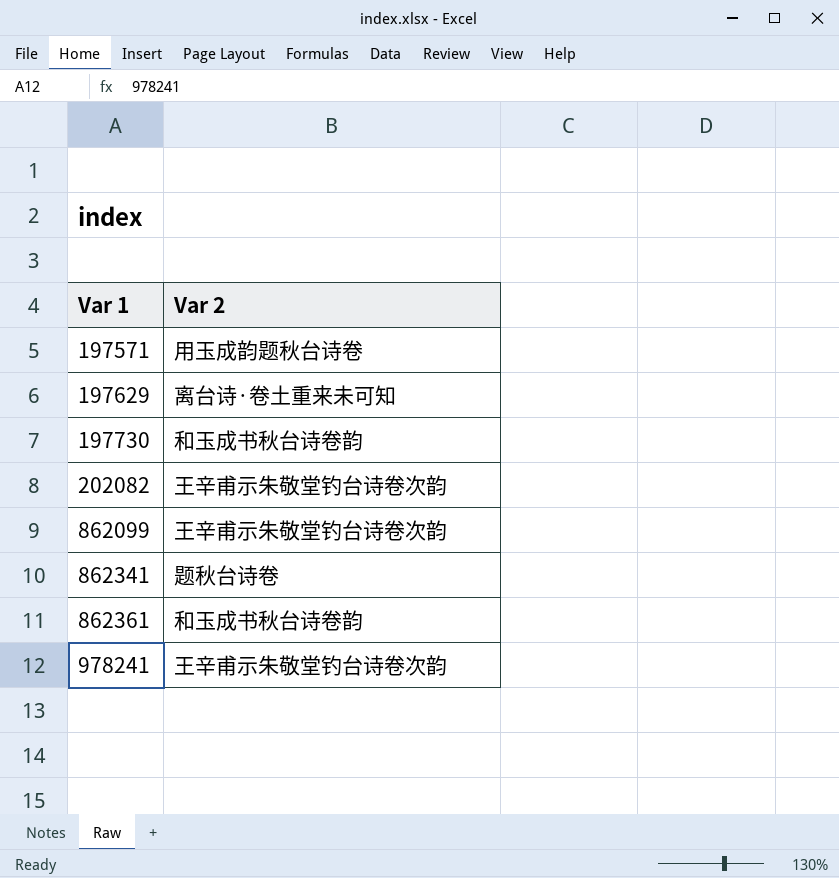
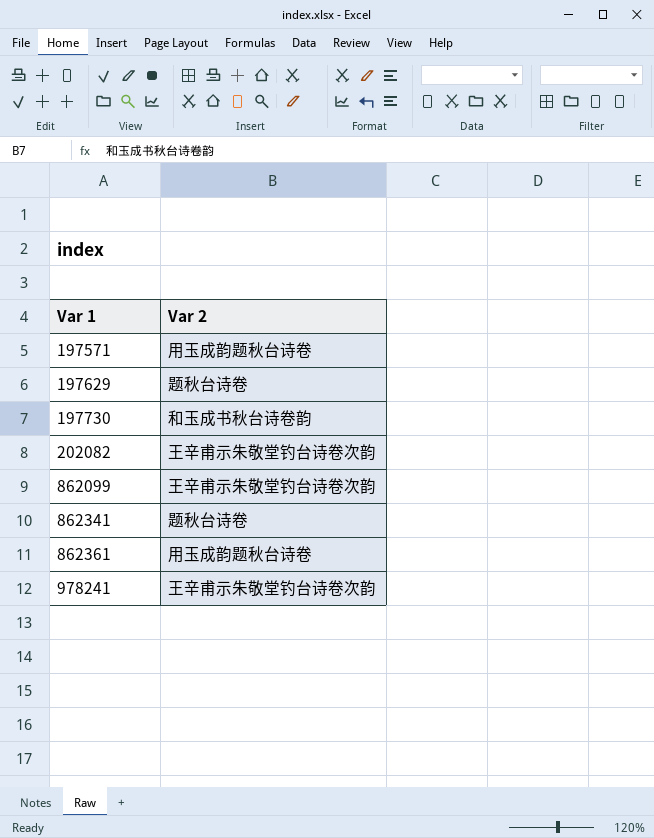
197629 | Var 2: 离台诗·卷土重来未可知 -> 题秋台诗卷
862361 | Var 2: 和玉成书秋台诗卷韵 -> 用玉成韵题秋台诗卷

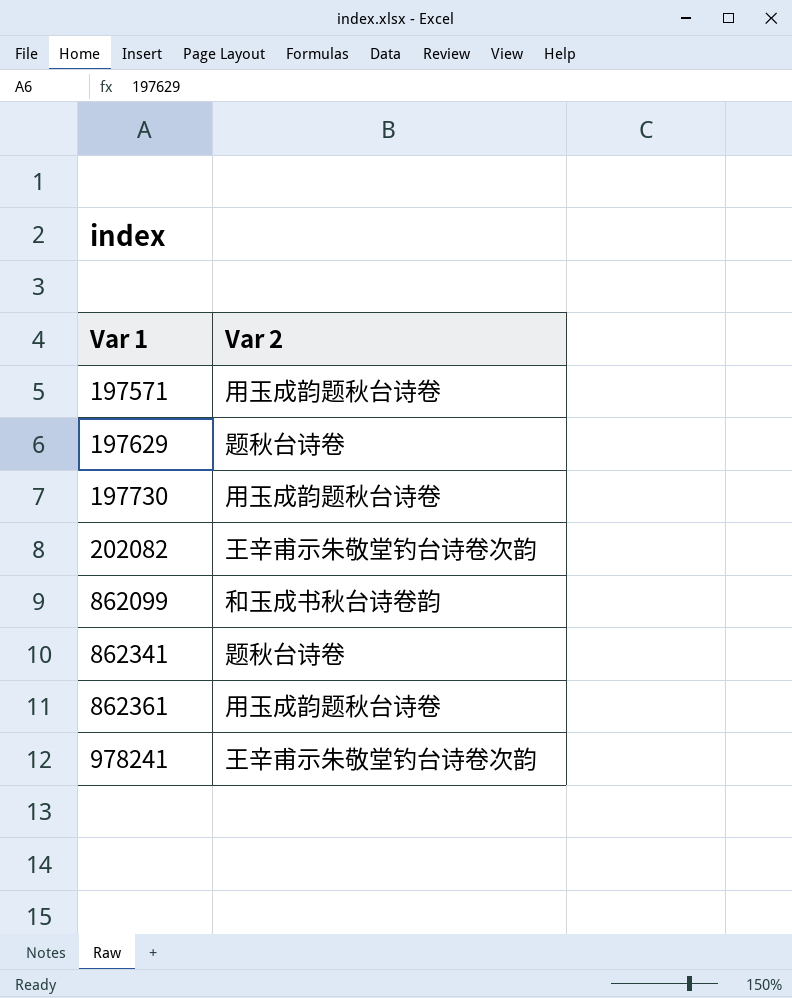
197730 | Var 2: 和玉成书秋台诗卷韵 -> 用玉成韵题秋台诗卷
862099 | Var 2: 王辛甫示朱敬堂钓台诗卷次韵 -> 和玉成书秋台诗卷韵

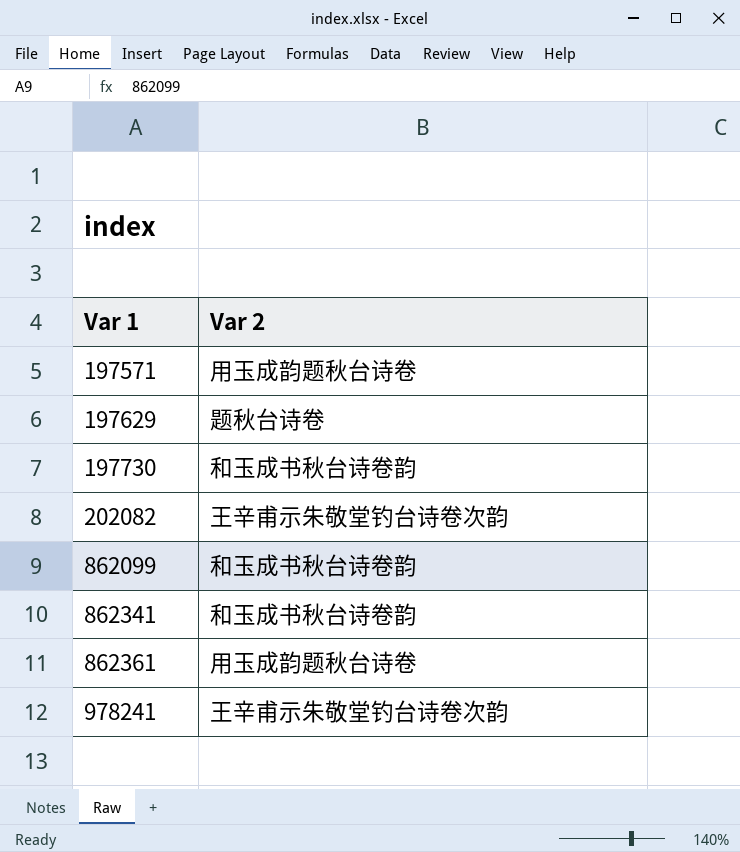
197730 | Var 2: 用玉成韵题秋台诗卷 -> 和玉成书秋台诗卷韵
862341 | Var 2: 题秋台诗卷 -> 和玉成书秋台诗卷韵

